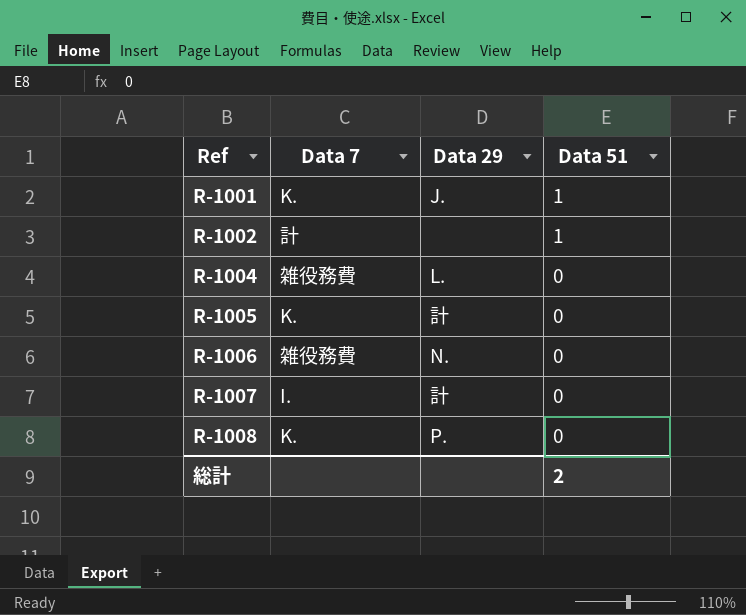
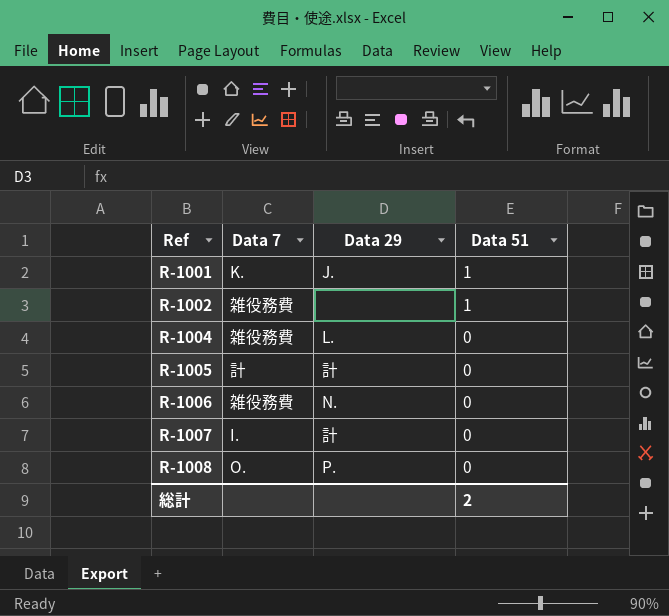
R-1002 | Data 7: 計 -> 雑役務費
R-1005 | Data 7: K. -> 計
R-1008 | Data 7: K. -> O.

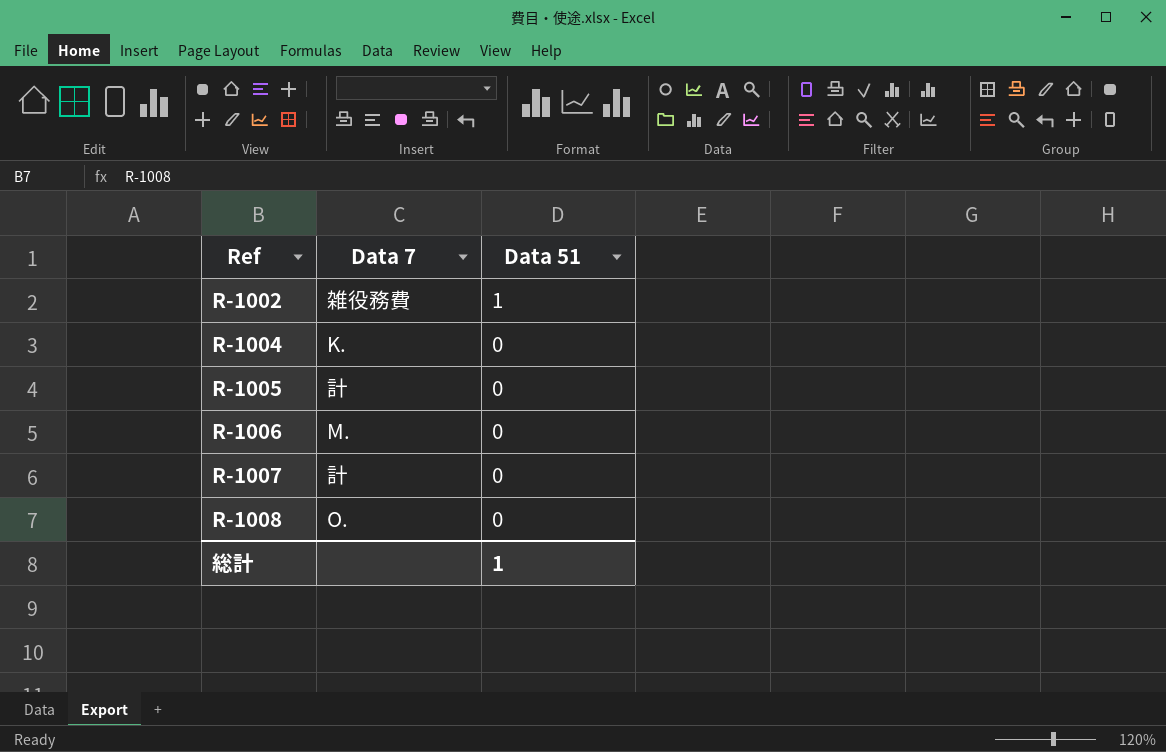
column Data 29 | position: 3 -> none
row R-1001: K. | J. | 1 -> none
R-1004 | Data 7: 雑役務費 -> K.
R-1006 | Data 7: 雑役務費 -> M.
R-1007 | Data 7: I. -> 計
総計 | Data 51: 2 -> 1

